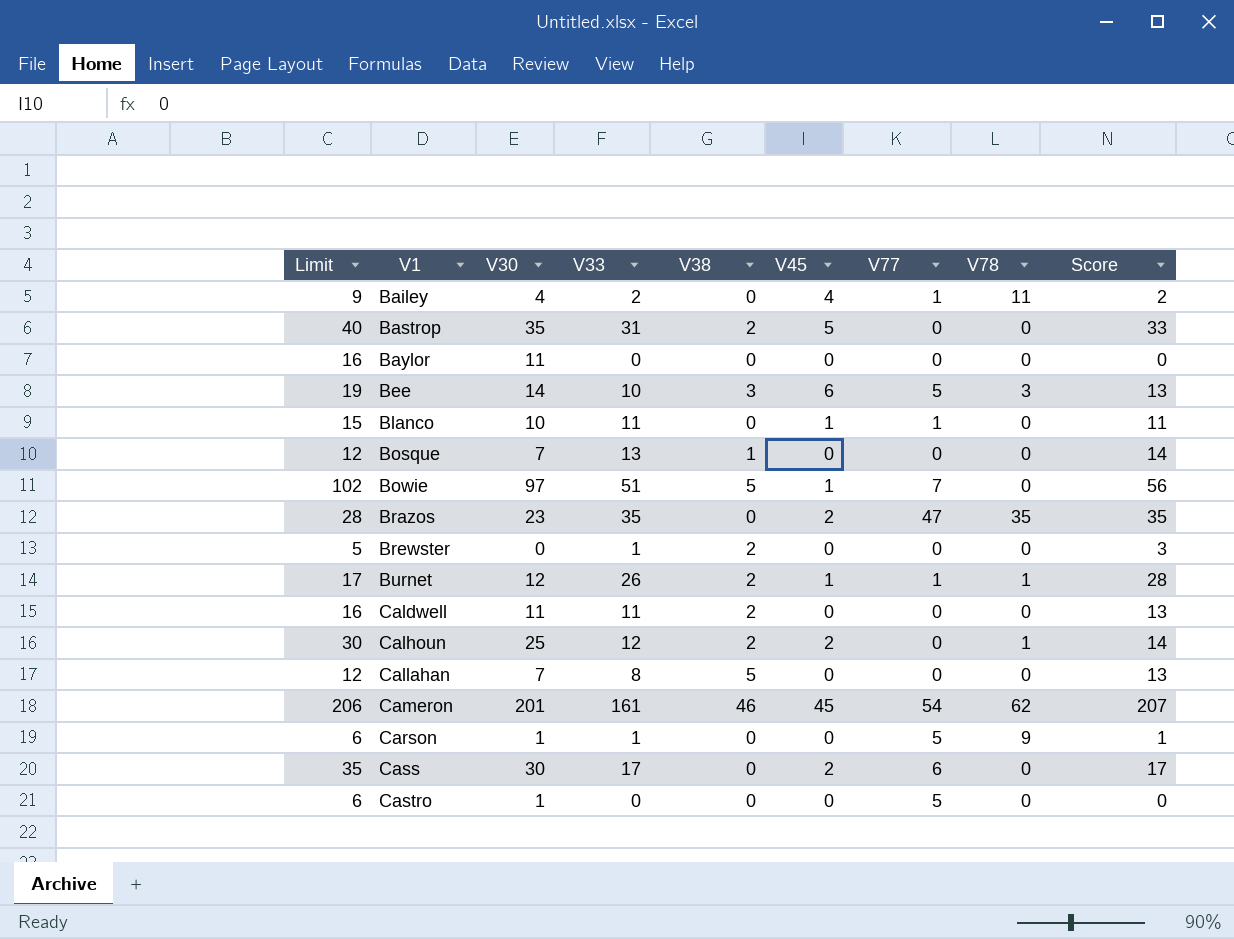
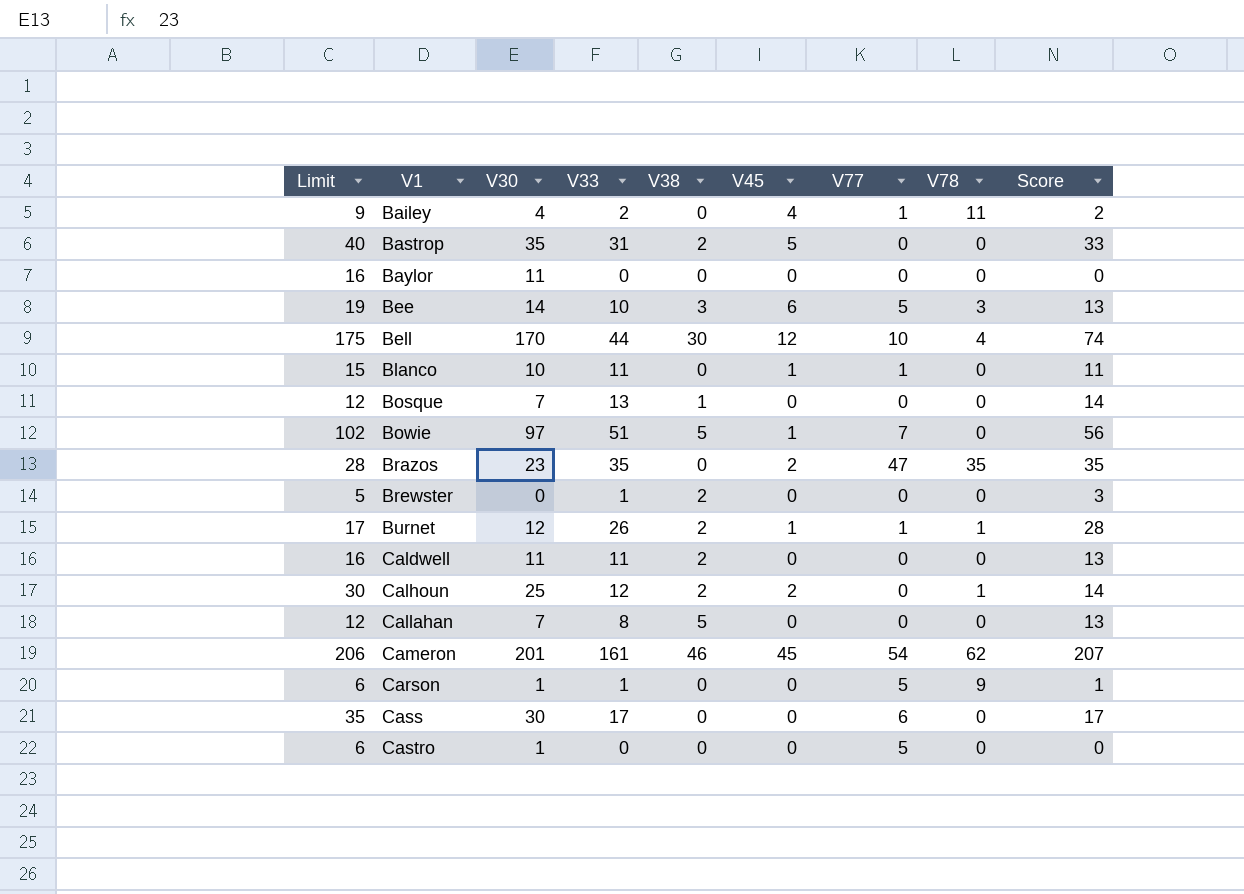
row Bell: none -> 175 | 170 | 44 | 30 | 12 | 10 | 4 | 74
Cass | V45: 2 -> 0

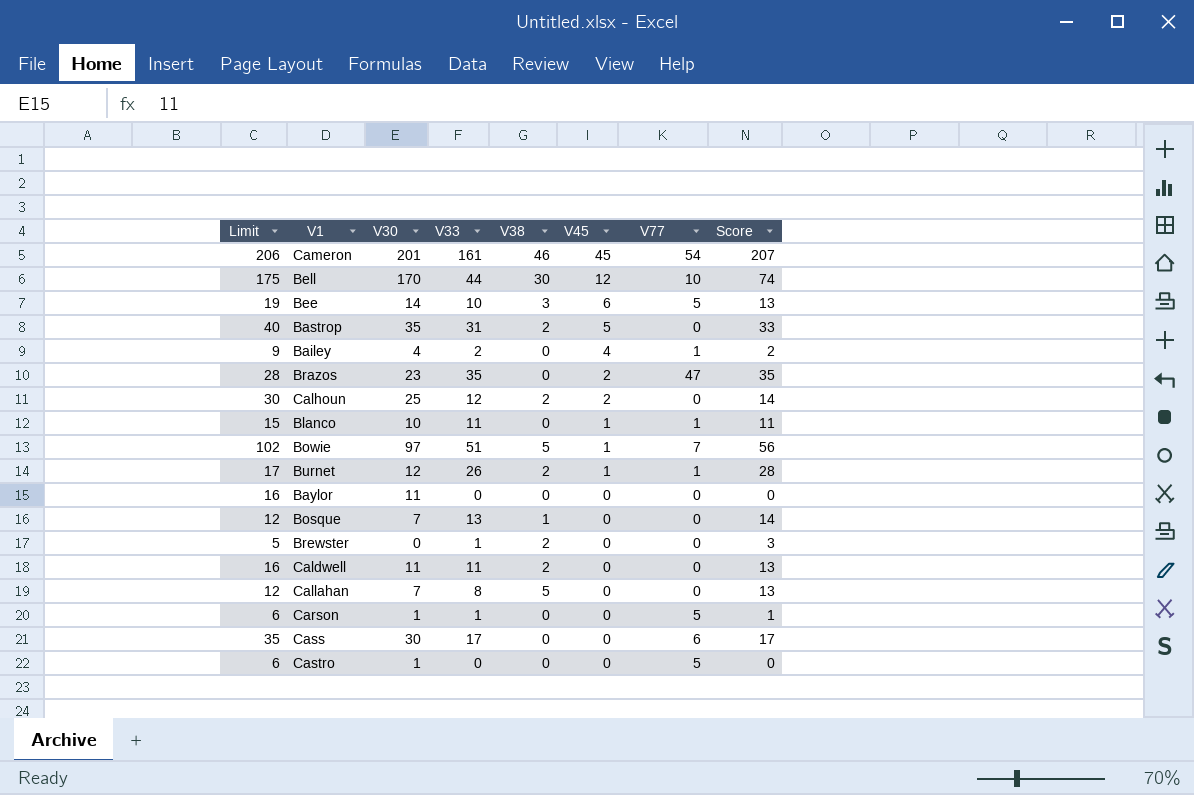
row order: V1 ascending -> V45 descending
column V78 | position: 8 -> none

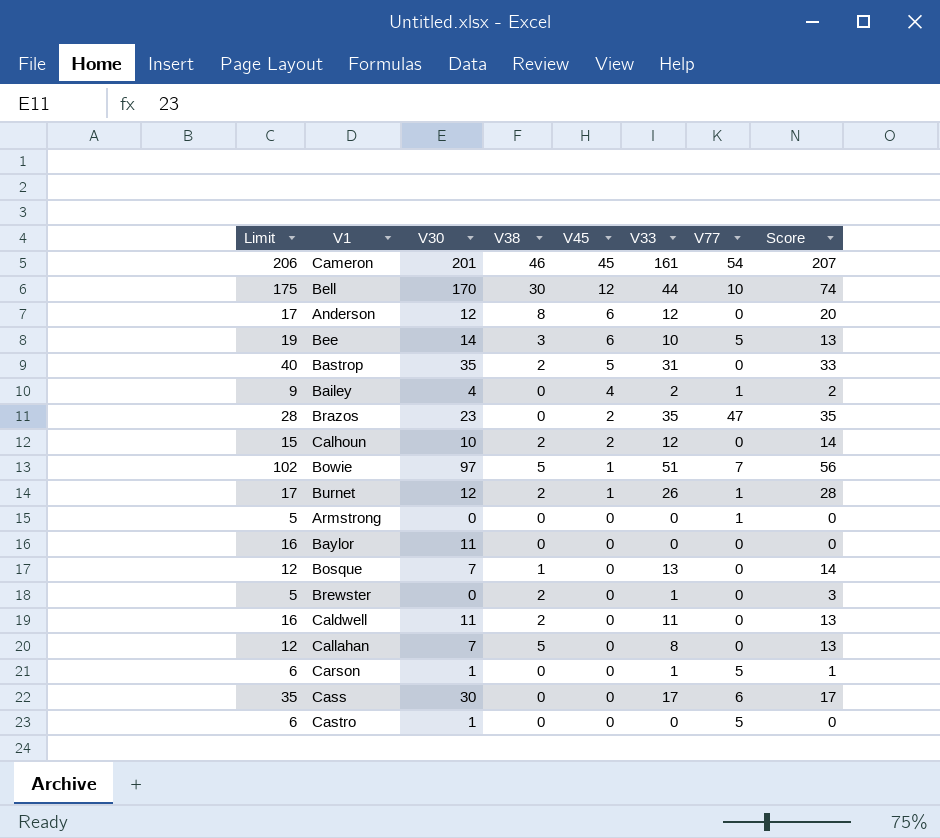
column V33 | position: 4 -> 6
row Blanco: 15 | 10 | 11 | 0 | 1 | 1 | 11 -> none
row Anderson: none -> 17 | 12 | 8 | 6 | 12 | 0 | 20
Calhoun | Limit: 30 -> 15
Calhoun | V30: 25 -> 10
row Armstrong: none -> 5 | 0 | 0 | 0 | 0 | 1 | 0

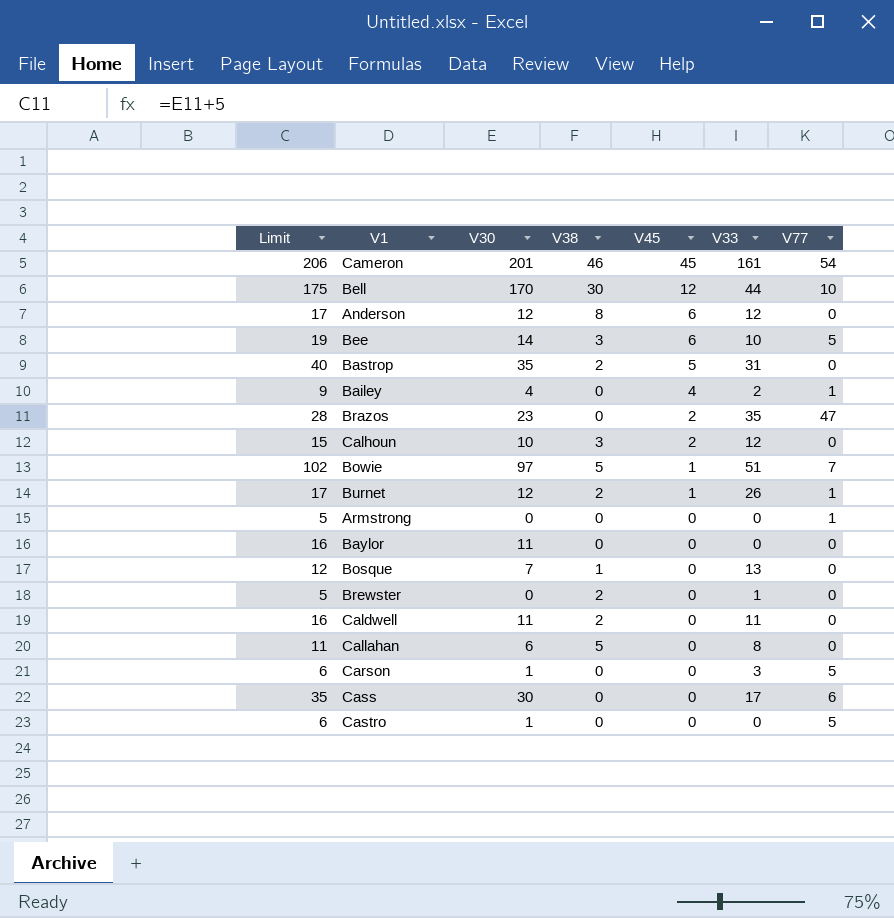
column Score | formula: [V38] + [V33] -> none
Calhoun | V38: 2 -> 3
Callahan | Limit: 12 -> 11
Callahan | V30: 7 -> 6
Carson | V33: 1 -> 3

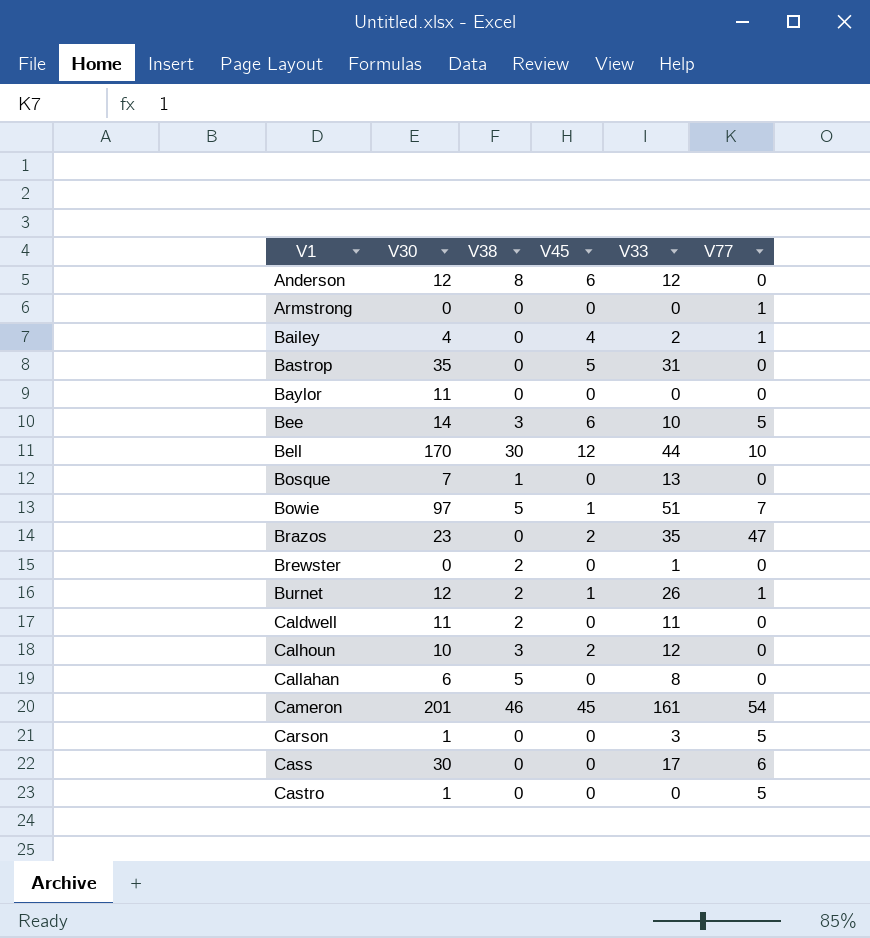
row order: V45 descending -> V1 ascending
column Limit | formula: [V30] + 5 -> none
Bastrop | V38: 2 -> 0

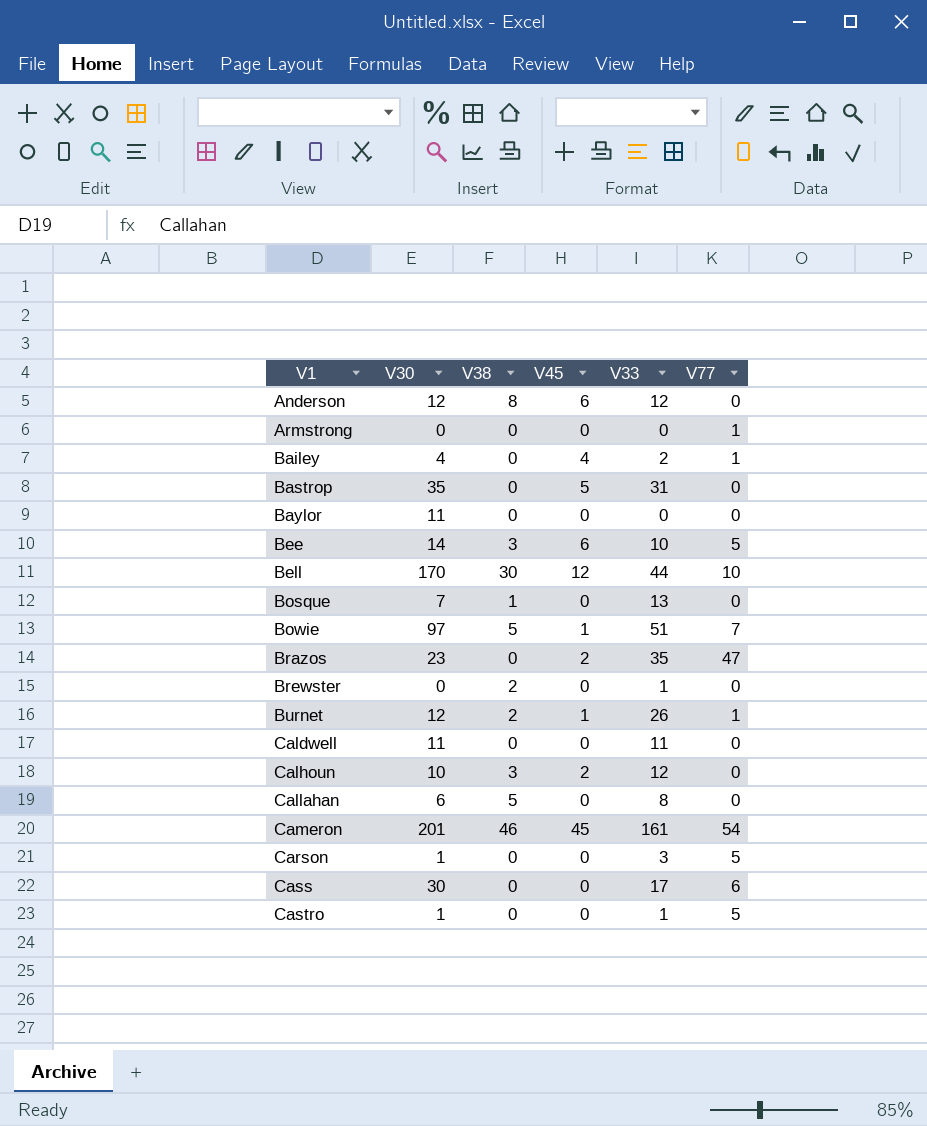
Caldwell | V38: 2 -> 0
Castro | V33: 0 -> 1

